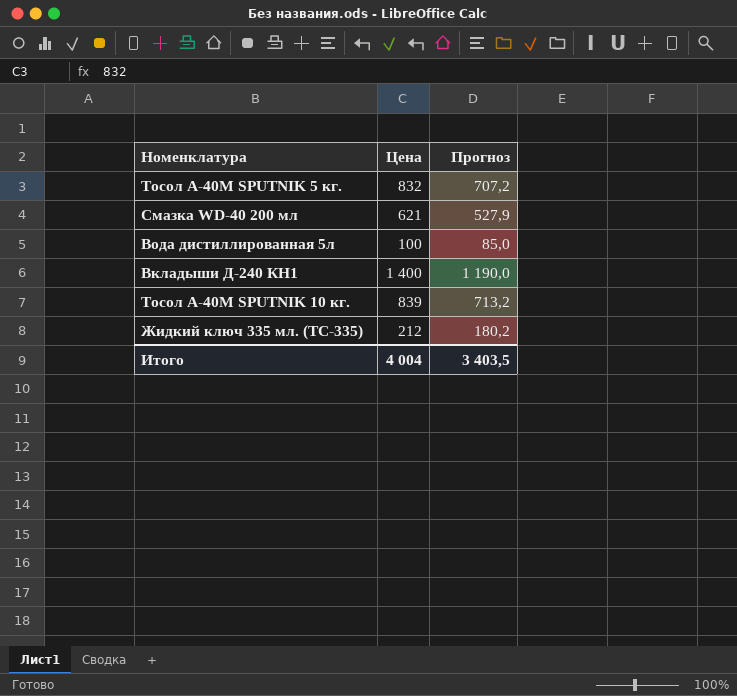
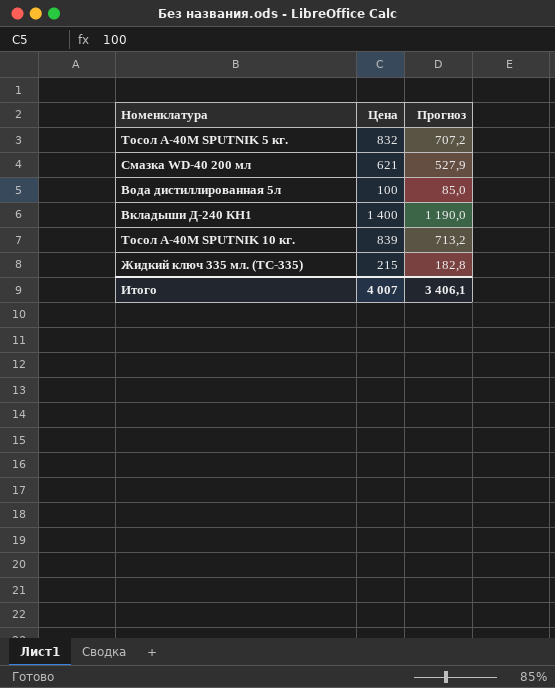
Жидкий ключ 335 мл. (ТС-335) | Цена: 212 -> 215
Жидкий ключ 335 мл. (ТС-335) | Прогноз: 180,2 -> 182,8
Итого | Цена: 4 004 -> 4 007
Итого | Прогноз: 3 403,5 -> 3 406,1

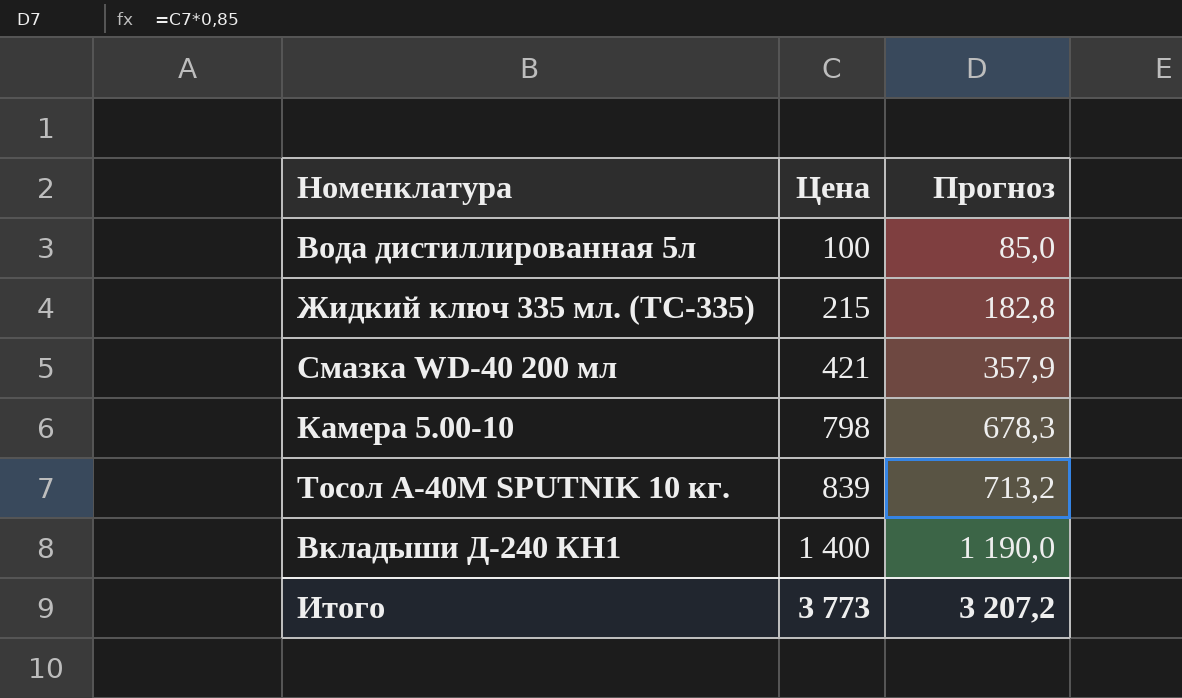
row order: none -> Цена ascending
row Тосол А-40М SPUTNIK 5 кг.: 832 | 707,2 -> none
Смазка WD-40 200 мл | Цена: 621 -> 421
Смазка WD-40 200 мл | Прогноз: 527,9 -> 357,9
row Камера 5.00-10: none -> 798 | 678,3
Итого | Цена: 4 007 -> 3 773
Итого | Прогноз: 3 406,1 -> 3 207,2

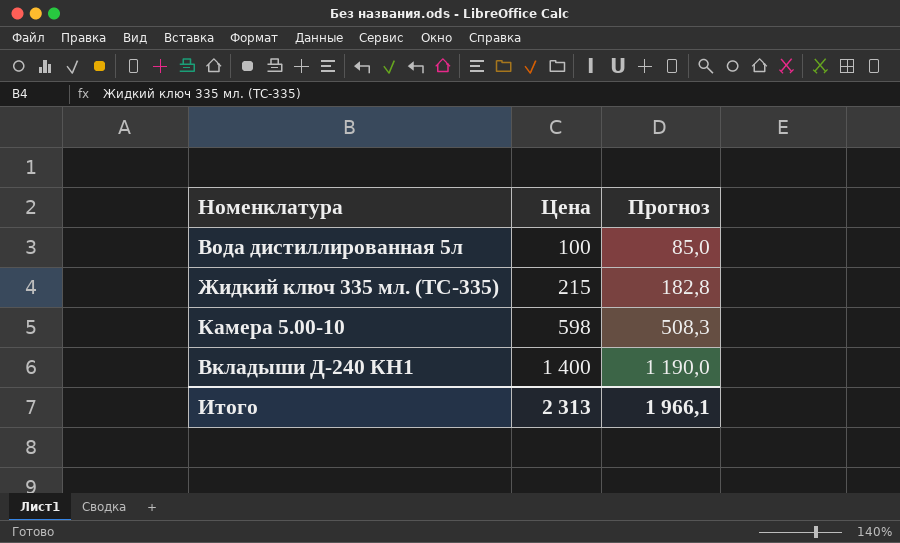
row Смазка WD-40 200 мл: 421 | 357,9 -> none
row Тосол А-40М SPUTNIK 10 кг.: 839 | 713,2 -> none
Камера 5.00-10 | Цена: 798 -> 598
Камера 5.00-10 | Прогноз: 678,3 -> 508,3
Итого | Цена: 3 773 -> 2 313
Итого | Прогноз: 3 207,2 -> 1 966,1

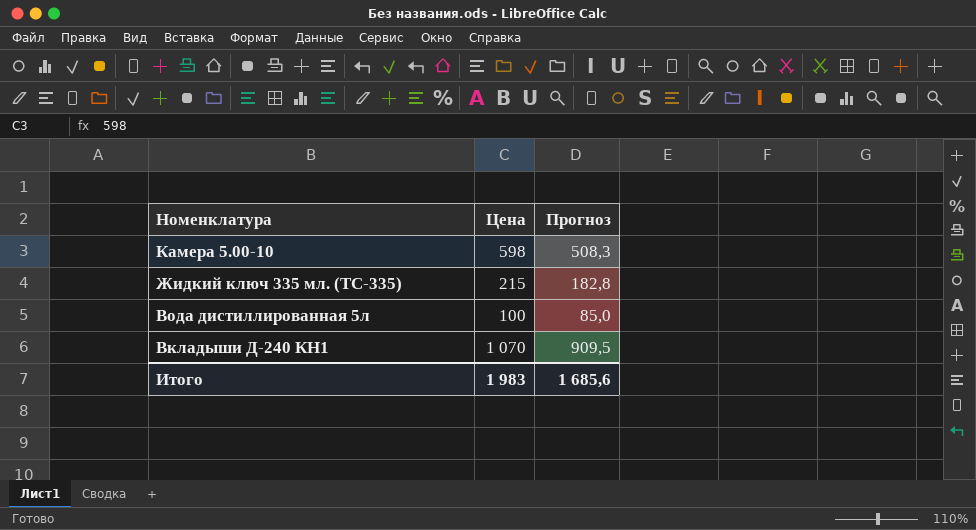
row order: Цена ascending -> Номенклатура descending
Вкладыши Д-240 КН1 | Цена: 1 400 -> 1 070
Вкладыши Д-240 КН1 | Прогноз: 1 190,0 -> 909,5
Итого | Цена: 2 313 -> 1 983
Итого | Прогноз: 1 966,1 -> 1 685,6

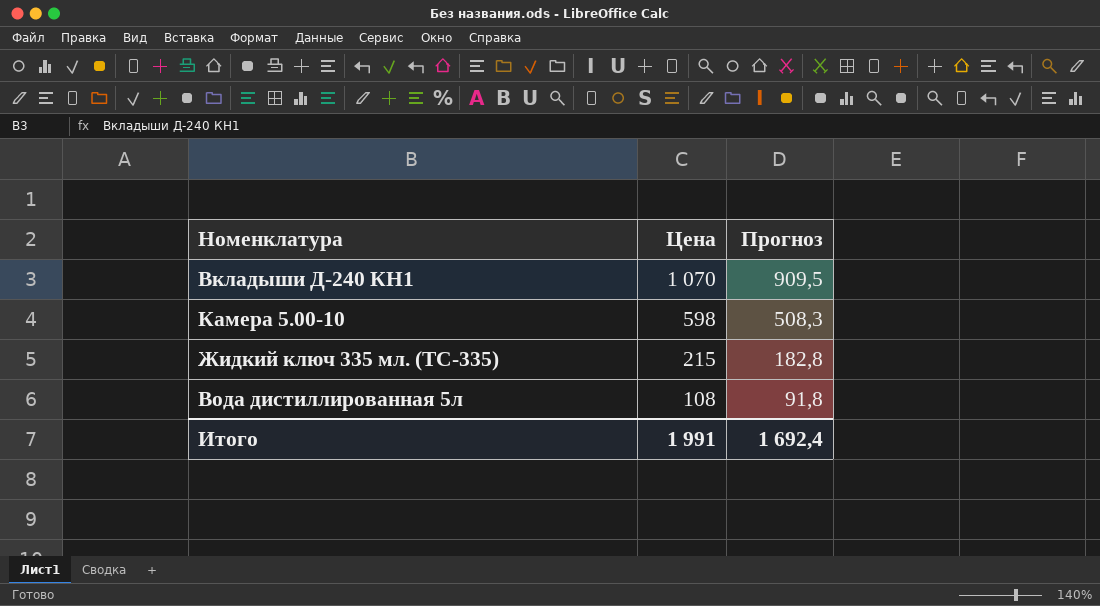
row order: Номенклатура descending -> Цена descending
Вода дистиллированная 5л | Цена: 100 -> 108
Вода дистиллированная 5л | Прогноз: 85,0 -> 91,8
Итого | Цена: 1 983 -> 1 991
Итого | Прогноз: 1 685,6 -> 1 692,4

